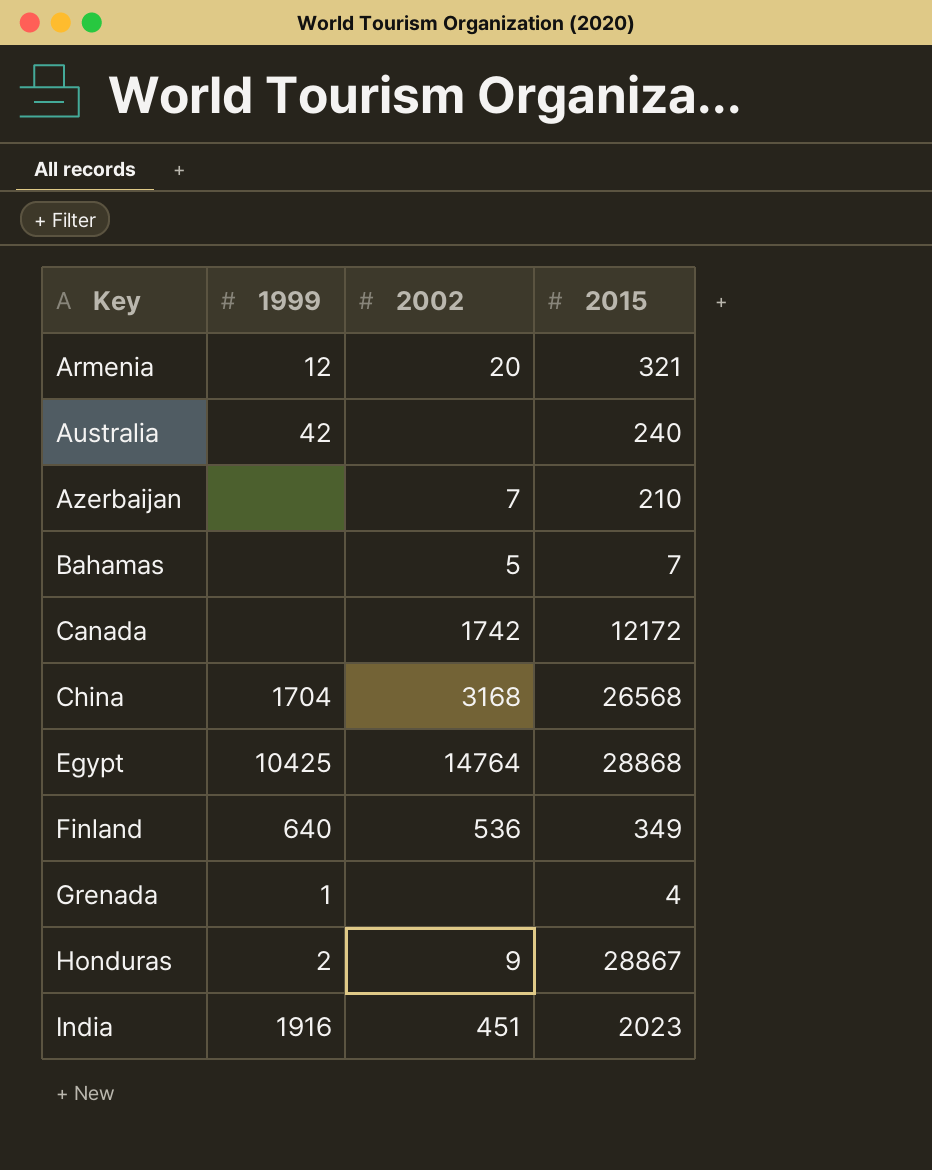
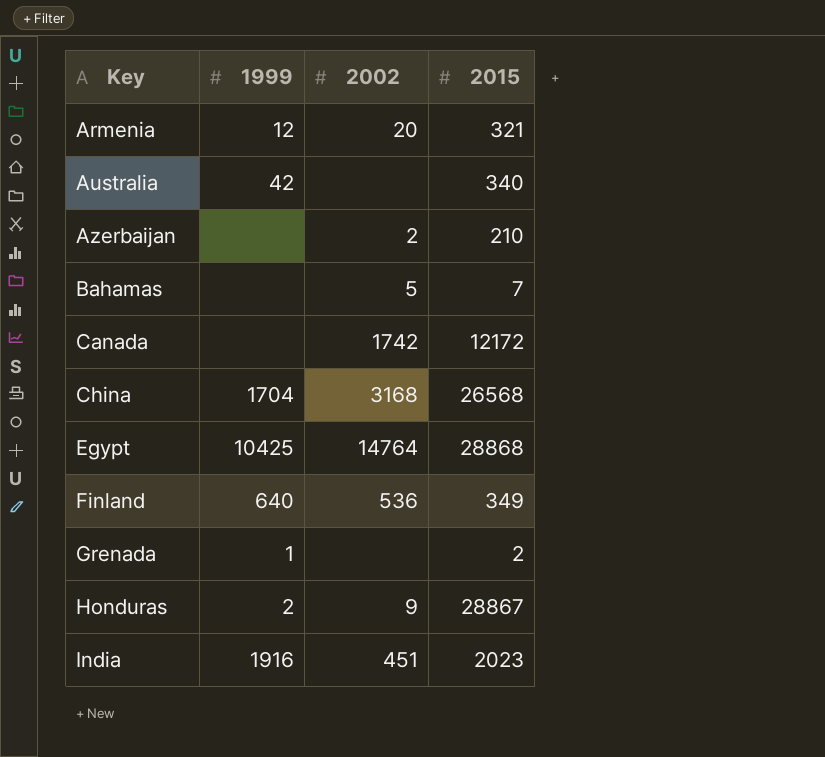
Australia | 2015: 240 -> 340
Azerbaijan | 2002: 7 -> 2
Grenada | 2015: 4 -> 2

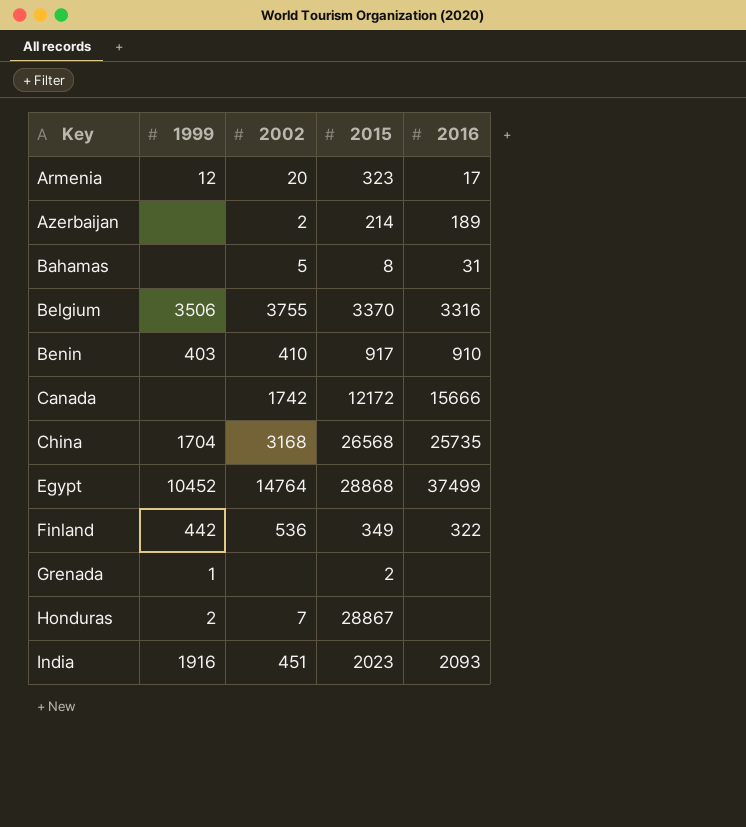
column 2016 | position: none -> 5
row Australia: 42 | none | 340 -> none
Armenia | 2015: 321 -> 323
Azerbaijan | 2015: 210 -> 214
Bahamas | 2015: 7 -> 8
row Belgium: none -> 3506 | 3755 | 3370 | 3316
row Benin: none -> 403 | 410 | 917 | 910
Egypt | 1999: 10425 -> 10452
Finland | 1999: 640 -> 442
Honduras | 2002: 9 -> 7

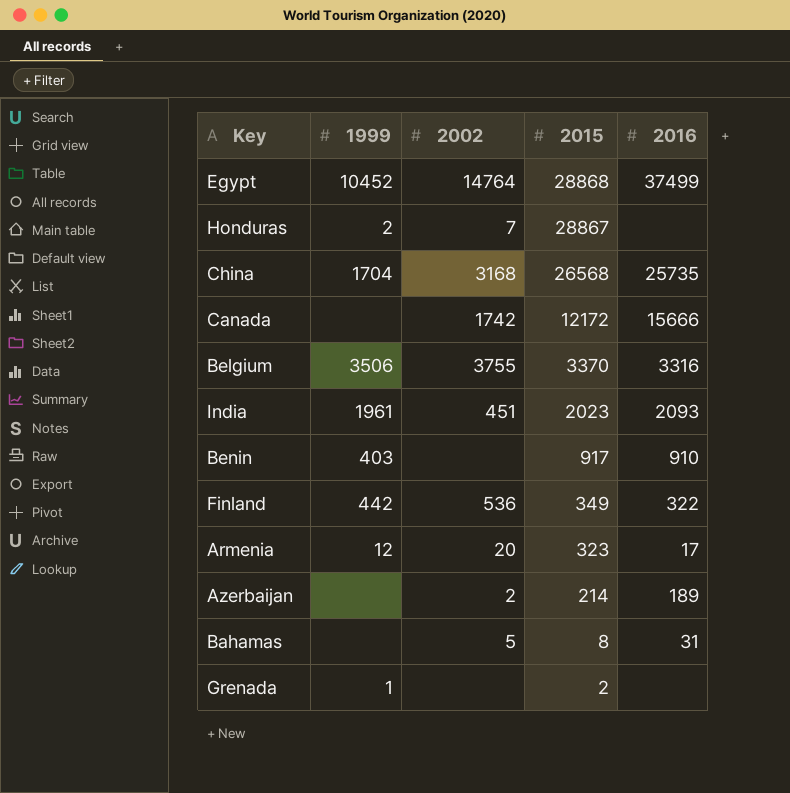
row order: Key ascending -> 2015 descending
India | 1999: 1916 -> 1961
Benin | 2002: 410 -> none

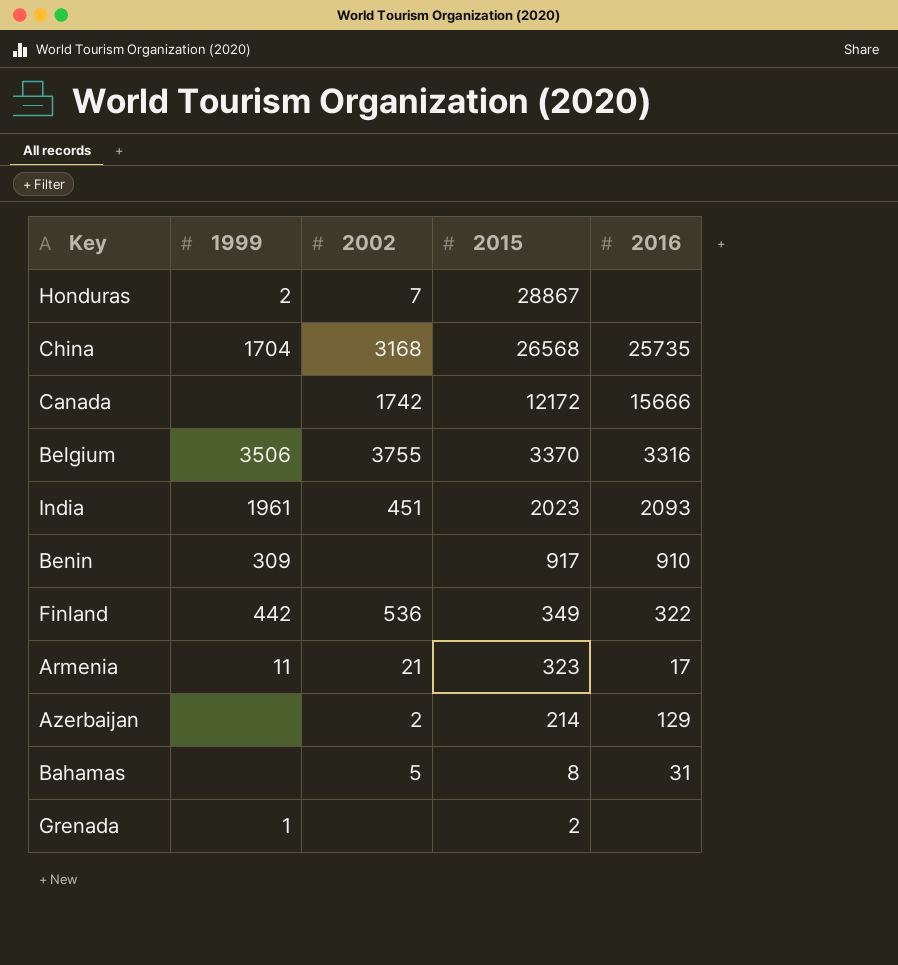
row Egypt: 10452 | 14764 | 28868 | 37499 -> none
Benin | 1999: 403 -> 309
Armenia | 1999: 12 -> 11
Armenia | 2002: 20 -> 21
Azerbaijan | 2016: 189 -> 129

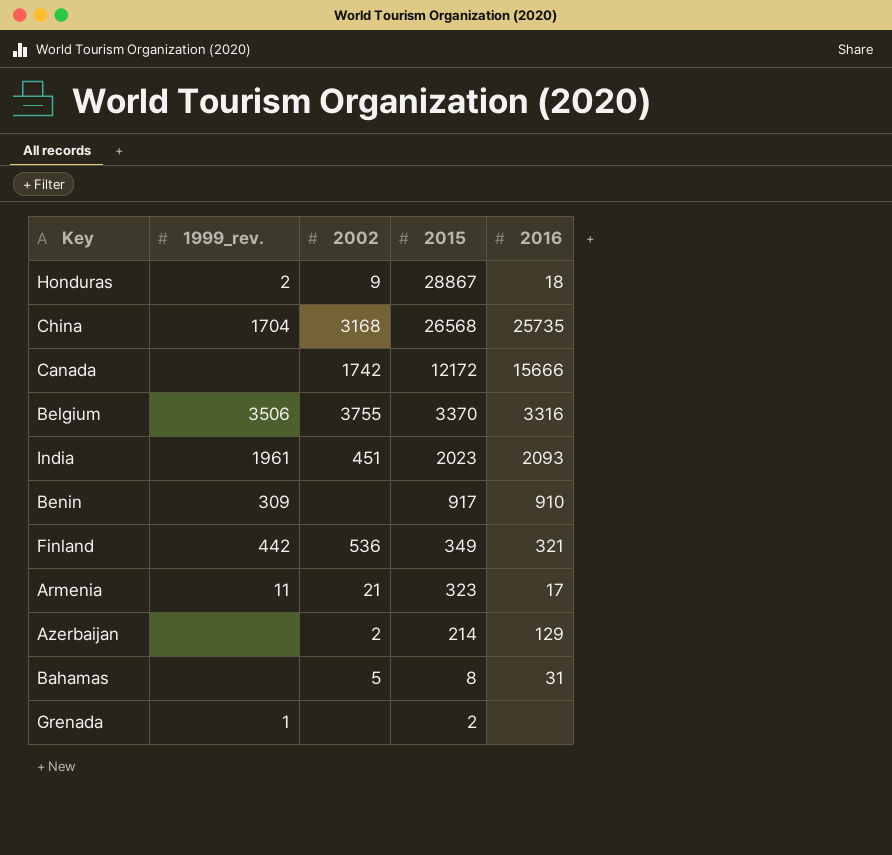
column name: 1999 -> 1999_rev.
Honduras | 2002: 7 -> 9
Honduras | 2016: none -> 18
Finland | 2016: 322 -> 321

